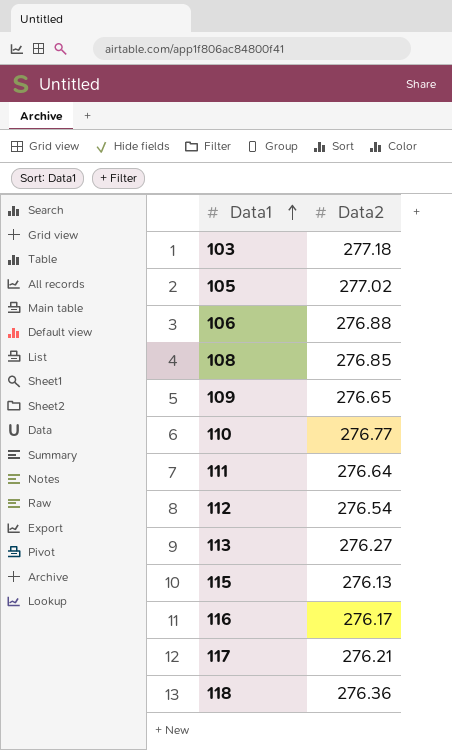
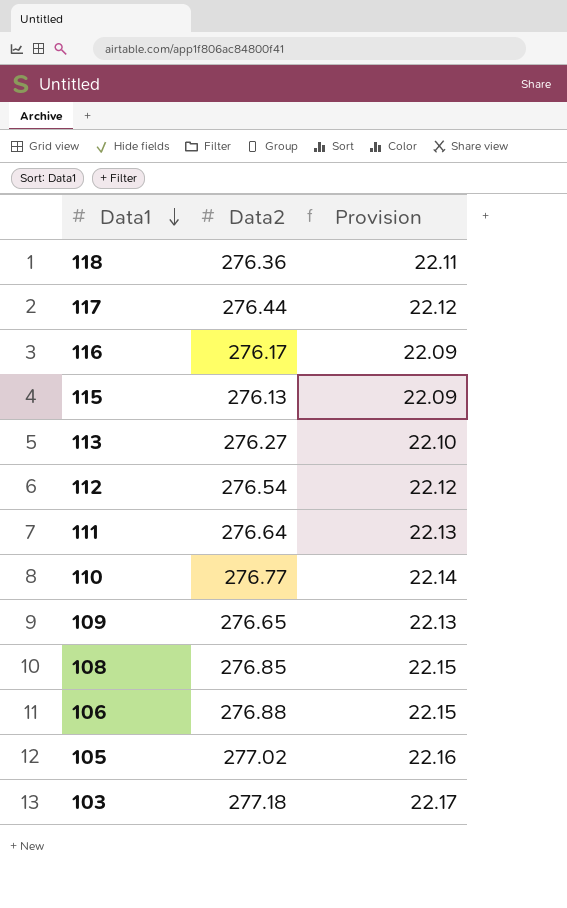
row order: Data1 ascending -> Data1 descending
column Provision | formula: none -> [Data2] * 0.08
117 | Data2: 276.21 -> 276.44

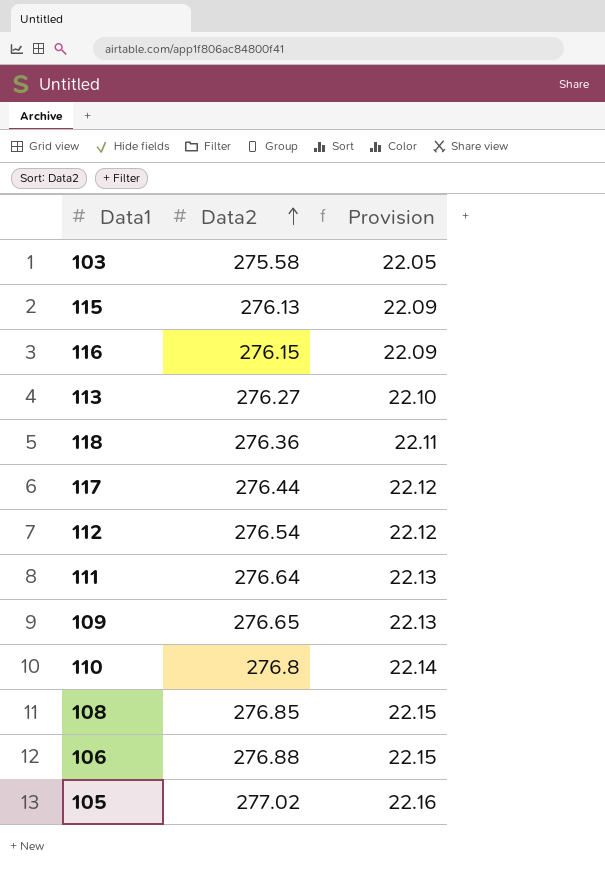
row order: Data1 descending -> Data2 ascending
103 | Data2: 277.18 -> 275.58
103 | Provision: 22.17 -> 22.05
116 | Data2: 276.17 -> 276.15
110 | Data2: 276.77 -> 276.8

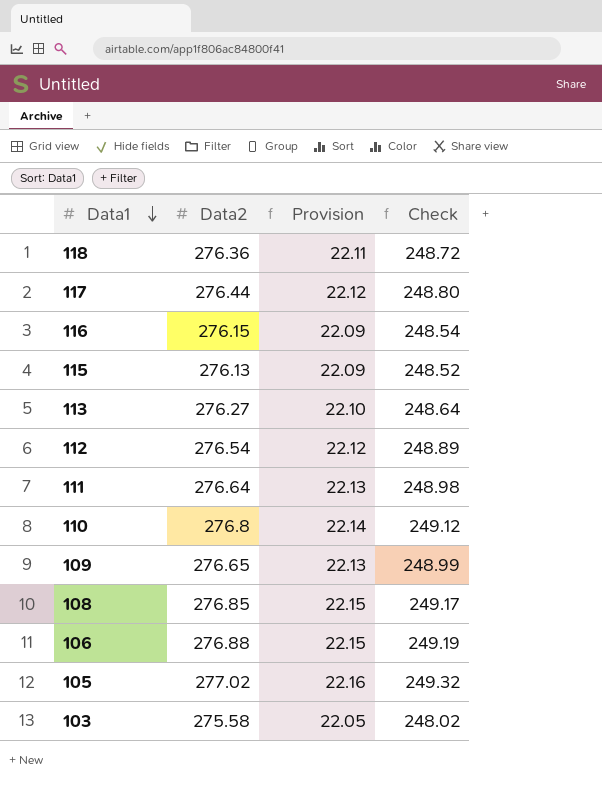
row order: Data2 ascending -> Data1 descending
column Check | formula: none -> [Data2] * 0.9

